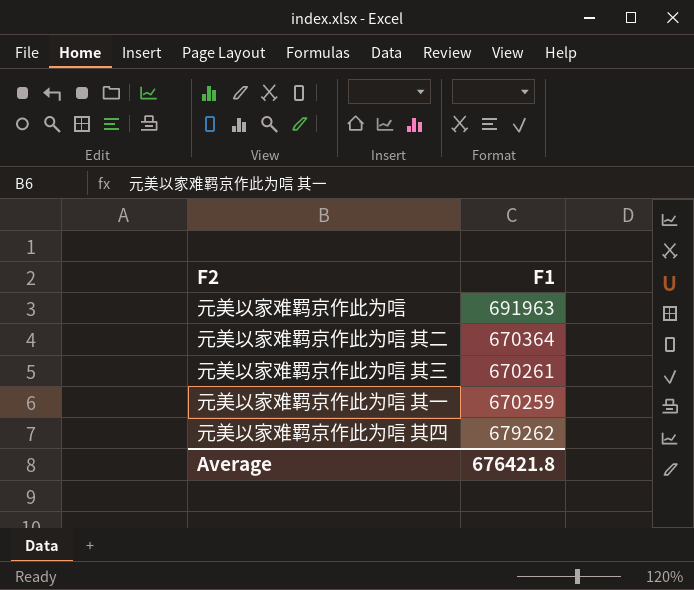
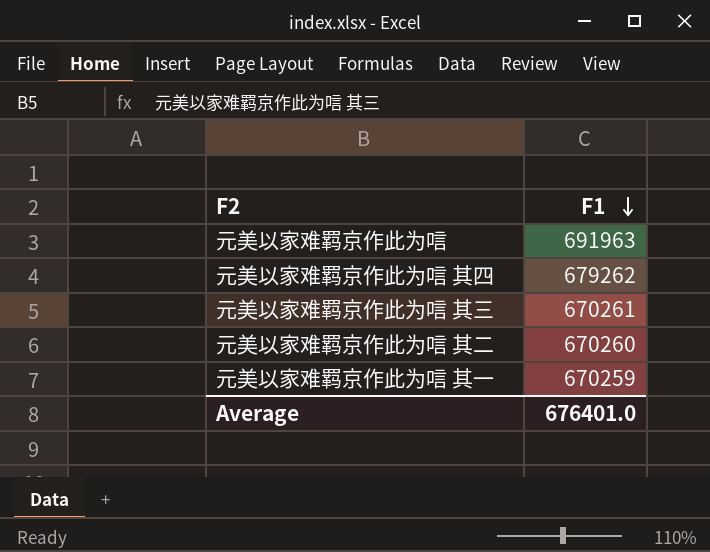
row order: none -> F1 descending
元美以家难羁京作此为唁 其二 | F1: 670364 -> 670260
Average | F1: 676421.8 -> 676401.0

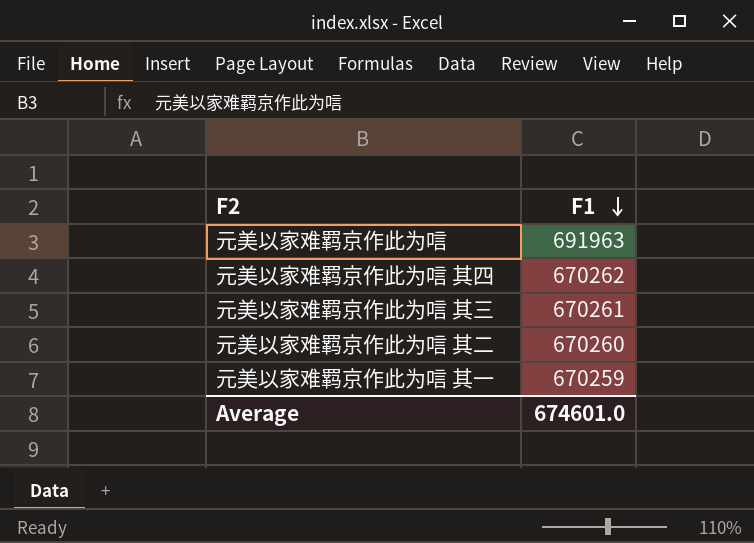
元美以家难羁京作此为唁 其四 | F1: 679262 -> 670262
Average | F1: 676401.0 -> 674601.0

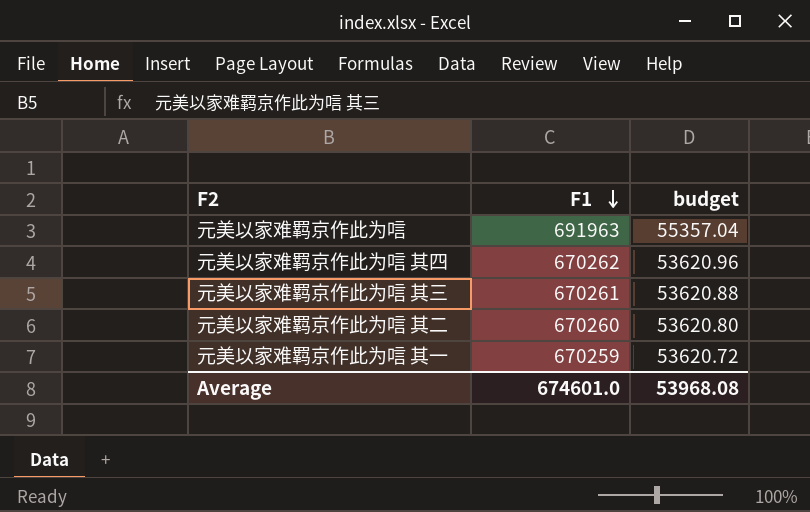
column budget | formula: none -> [F1] * 0.08

